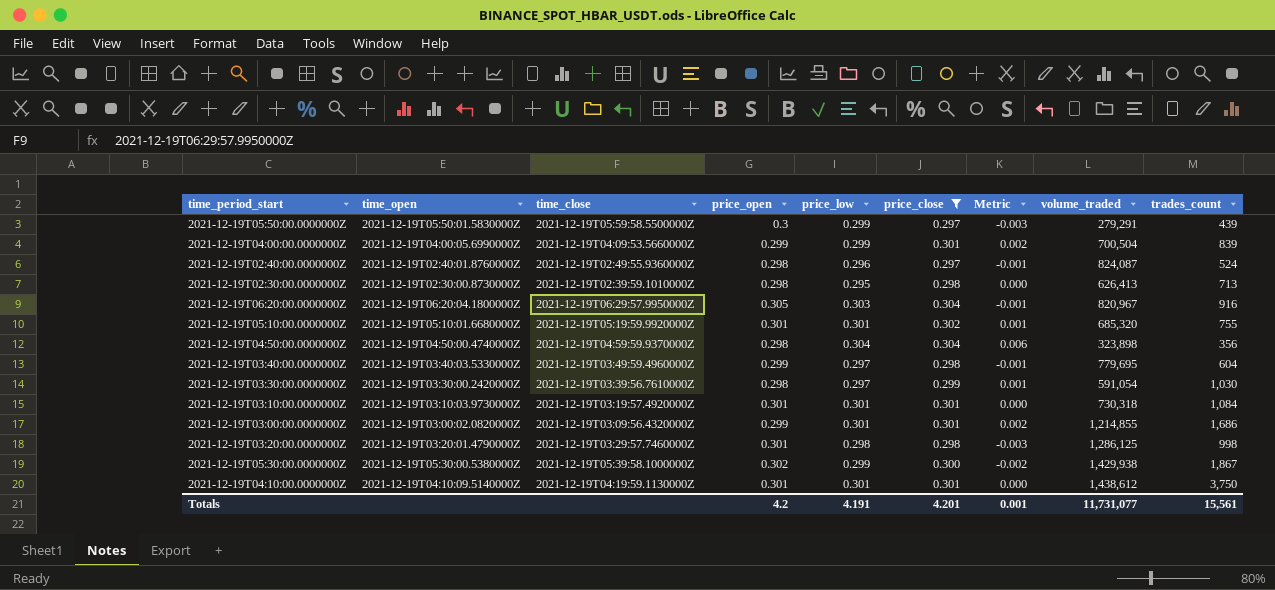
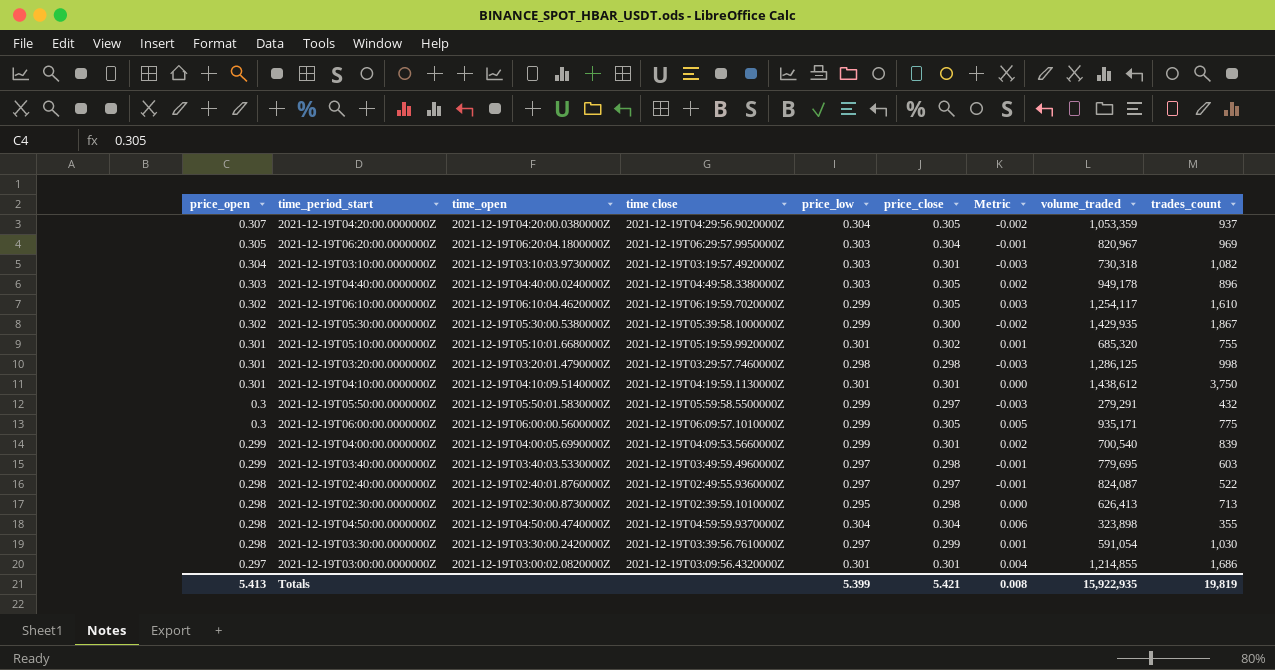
filter: price_close != 0.305 -> none
row order: none -> price_open descending
column price_open | position: 4 -> 1
column name: time_close -> time close
2021-12-19T06:20:00.0000000Z | trades_count: 916 -> 969
2021-12-19T03:10:00.0000000Z | price_open: 0.301 -> 0.304
2021-12-19T03:10:00.0000000Z | price_low: 0.301 -> 0.303
2021-12-19T03:10:00.0000000Z | Metric: 0.000 -> -0.003
2021-12-19T03:10:00.0000000Z | trades_count: 1,084 -> 1,082
2021-12-19T05:30:00.0000000Z | volume_traded: 1,429,938 -> 1,429,935
2021-12-19T05:50:00.0000000Z | trades_count: 439 -> 432
2021-12-19T04:00:00.0000000Z | volume_traded: 700,504 -> 700,540
2021-12-19T03:40:00.0000000Z | trades_count: 604 -> 603
2021-12-19T02:40:00.0000000Z | price_low: 0.296 -> 0.297
2021-12-19T02:40:00.0000000Z | trades_count: 524 -> 522
2021-12-19T04:50:00.0000000Z | trades_count: 356 -> 355
2021-12-19T03:00:00.0000000Z | price_open: 0.299 -> 0.297
2021-12-19T03:00:00.0000000Z | Metric: 0.002 -> 0.004
Totals | price_open: 4.2 -> 5.413
Totals | price_low: 4.191 -> 5.399
Totals | price_close: 4.201 -> 5.421
Totals | Metric: 0.001 -> 0.008
Totals | volume_traded: 11,731,077 -> 15,922,935
Totals | trades_count: 15,561 -> 19,819

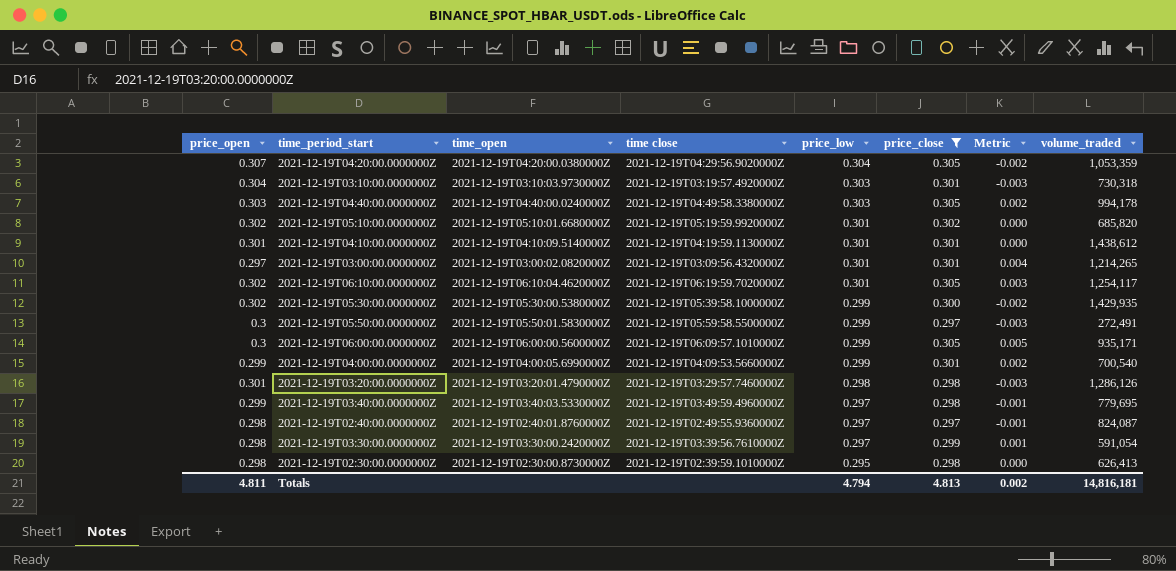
filter: none -> price_close != 0.304
row order: price_open descending -> price_low descending
column trades_count | position: 9 -> none
2021-12-19T04:40:00.0000000Z | volume_traded: 949,178 -> 994,178
2021-12-19T05:10:00.0000000Z | price_open: 0.301 -> 0.302
2021-12-19T05:10:00.0000000Z | Metric: 0.001 -> 0.000
2021-12-19T05:10:00.0000000Z | volume_traded: 685,320 -> 685,820
2021-12-19T03:00:00.0000000Z | volume_traded: 1,214,855 -> 1,214,265
2021-12-19T06:10:00.0000000Z | price_low: 0.299 -> 0.301
2021-12-19T05:50:00.0000000Z | volume_traded: 279,291 -> 272,491
2021-12-19T03:20:00.0000000Z | volume_traded: 1,286,125 -> 1,286,126
Totals | price_open: 5.413 -> 4.811
Totals | price_low: 5.399 -> 4.794
Totals | price_close: 5.421 -> 4.813
Totals | Metric: 0.008 -> 0.002
Totals | volume_traded: 15,922,935 -> 14,816,181

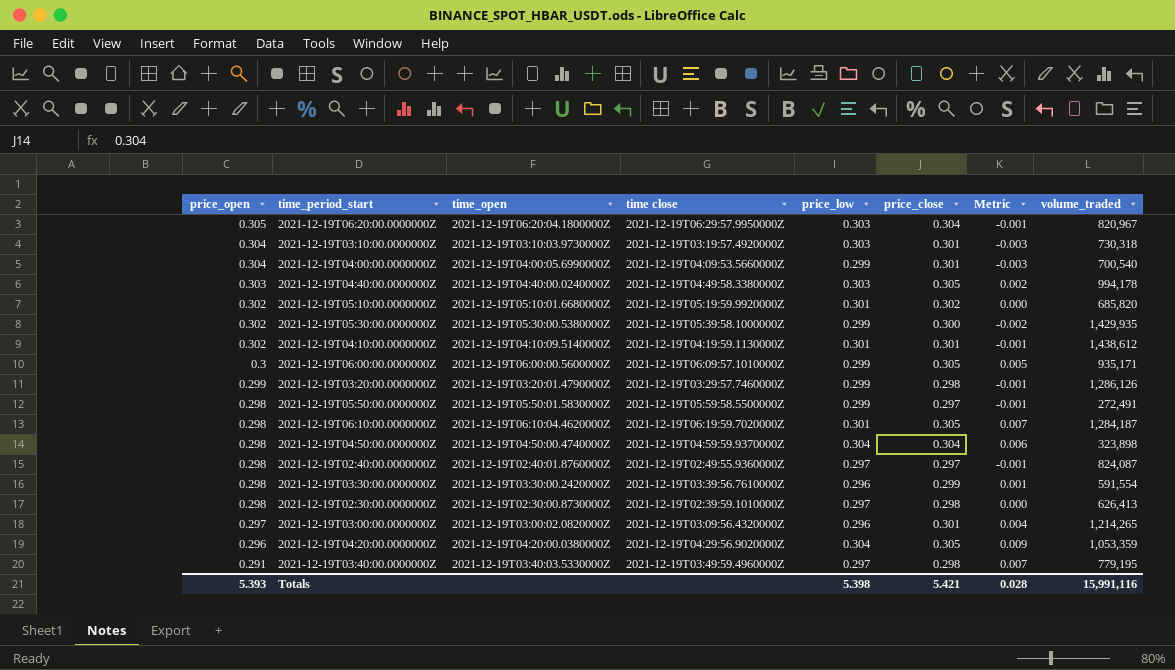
filter: price_close != 0.304 -> none
row order: price_low descending -> price_open descending
2021-12-19T04:00:00.0000000Z | price_open: 0.299 -> 0.304
2021-12-19T04:00:00.0000000Z | Metric: 0.002 -> -0.003
2021-12-19T04:10:00.0000000Z | price_open: 0.301 -> 0.302
2021-12-19T04:10:00.0000000Z | Metric: 0.000 -> -0.001
2021-12-19T03:20:00.0000000Z | price_open: 0.301 -> 0.299
2021-12-19T03:20:00.0000000Z | price_low: 0.298 -> 0.299
2021-12-19T03:20:00.0000000Z | Metric: -0.003 -> -0.001
2021-12-19T05:50:00.0000000Z | price_open: 0.3 -> 0.298
2021-12-19T05:50:00.0000000Z | Metric: -0.003 -> -0.001
2021-12-19T06:10:00.0000000Z | price_open: 0.302 -> 0.298
2021-12-19T06:10:00.0000000Z | Metric: 0.003 -> 0.007
2021-12-19T06:10:00.0000000Z | volume_traded: 1,254,117 -> 1,284,187
2021-12-19T03:30:00.0000000Z | price_low: 0.297 -> 0.296
2021-12-19T03:30:00.0000000Z | volume_traded: 591,054 -> 591,554
2021-12-19T02:30:00.0000000Z | price_low: 0.295 -> 0.297
2021-12-19T03:00:00.0000000Z | price_low: 0.301 -> 0.296
2021-12-19T04:20:00.0000000Z | price_open: 0.307 -> 0.296
2021-12-19T04:20:00.0000000Z | Metric: -0.002 -> 0.009
2021-12-19T03:40:00.0000000Z | price_open: 0.299 -> 0.291
2021-12-19T03:40:00.0000000Z | Metric: -0.001 -> 0.007
2021-12-19T03:40:00.0000000Z | volume_traded: 779,695 -> 779,195
Totals | price_open: 4.811 -> 5.393
Totals | price_low: 4.794 -> 5.398
Totals | price_close: 4.813 -> 5.421
Totals | Metric: 0.002 -> 0.028
Totals | volume_traded: 14,816,181 -> 15,991,116

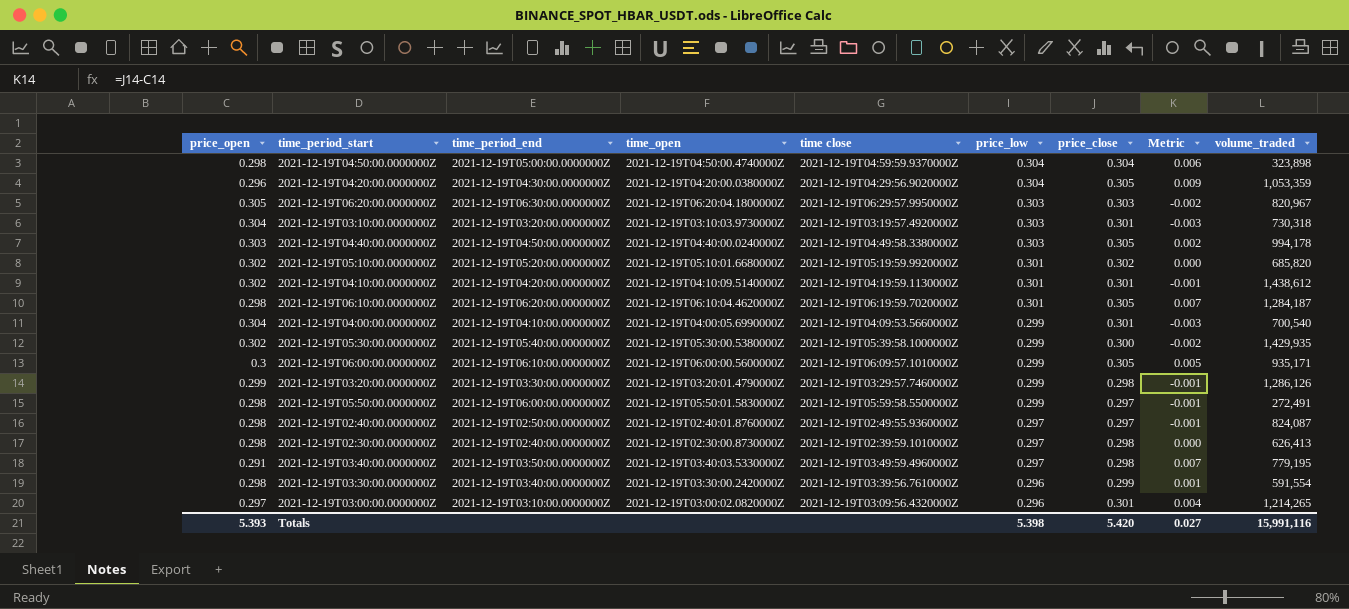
row order: price_open descending -> price_low descending
column time_period_end | position: none -> 3
2021-12-19T06:20:00.0000000Z | price_close: 0.304 -> 0.303
2021-12-19T06:20:00.0000000Z | Metric: -0.001 -> -0.002
Totals | price_close: 5.421 -> 5.420
Totals | Metric: 0.028 -> 0.027

